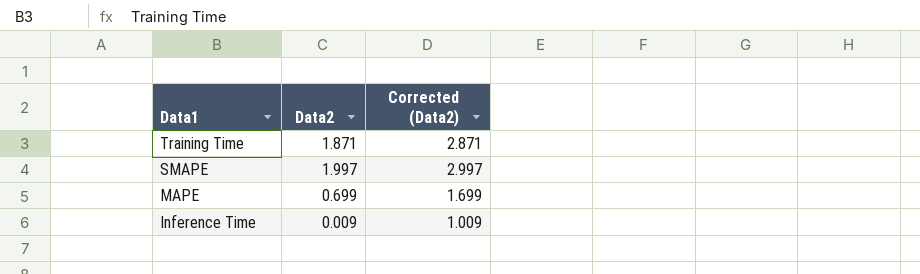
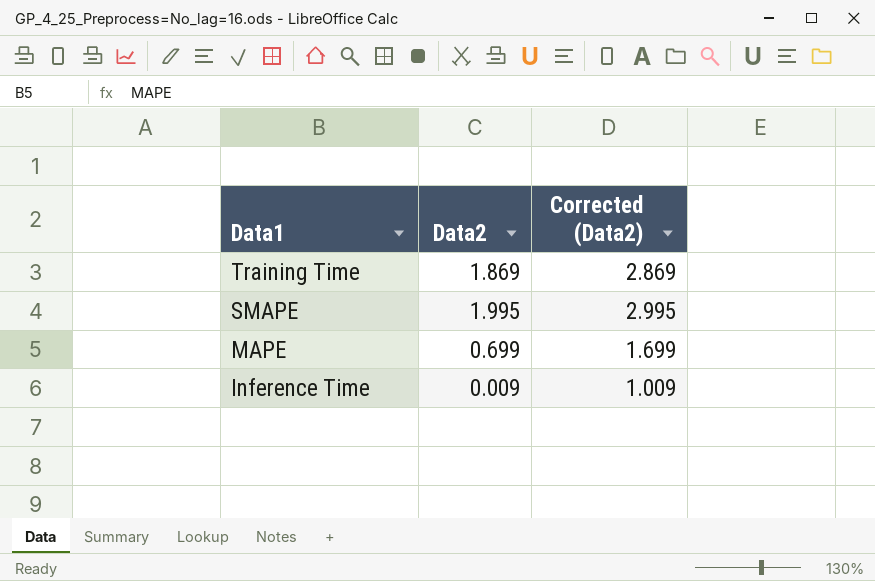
Training Time | Data2: 1.871 -> 1.869
Training Time | Corrected (Data2): 2.871 -> 2.869
SMAPE | Data2: 1.997 -> 1.995
SMAPE | Corrected (Data2): 2.997 -> 2.995

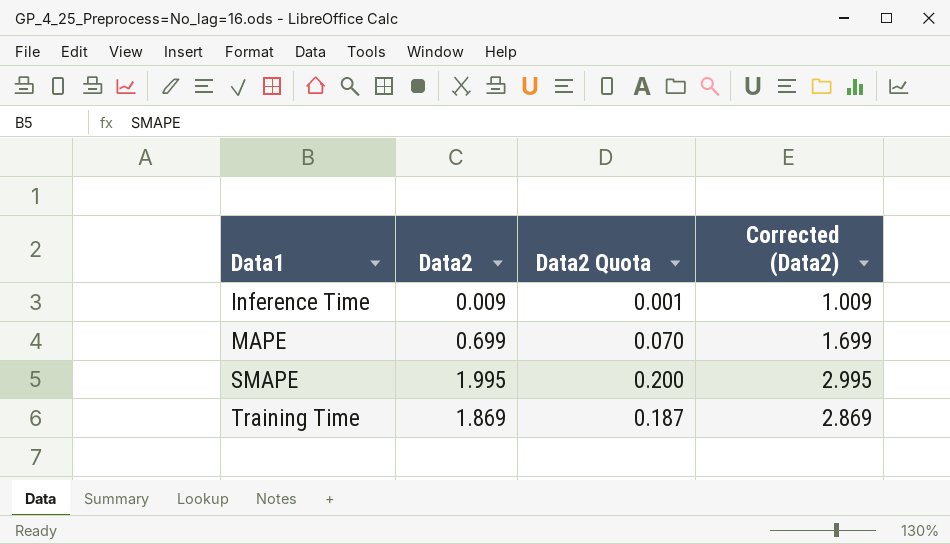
row order: Data1 descending -> Data1 ascending
column Data2 Quota | formula: none -> [Data2] * 0.1

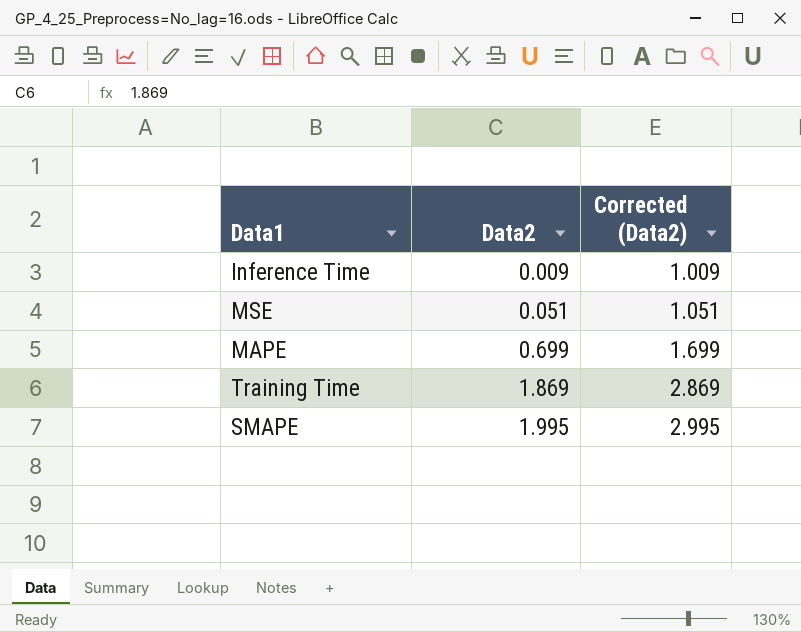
row order: Data1 ascending -> Data2 ascending
column Data2 Quota | formula: [Data2] * 0.1 -> none
row MSE: none -> 0.051 | 1.051

